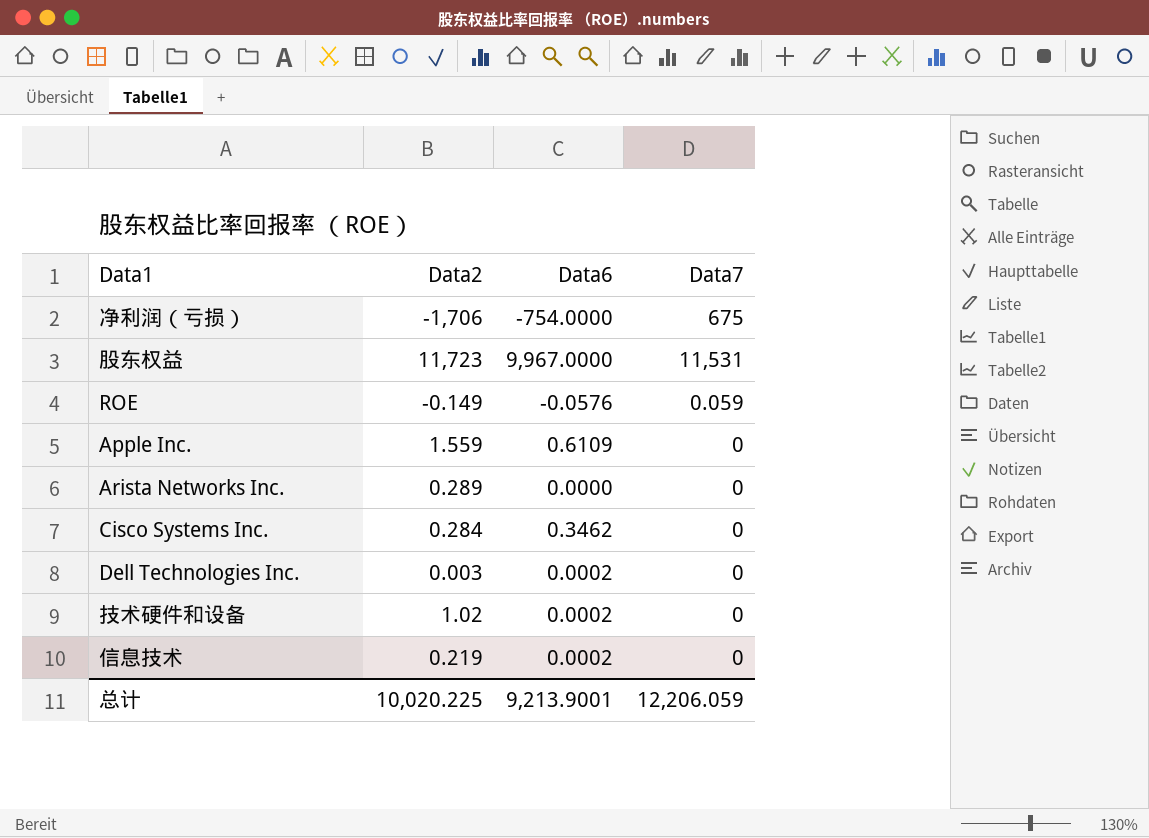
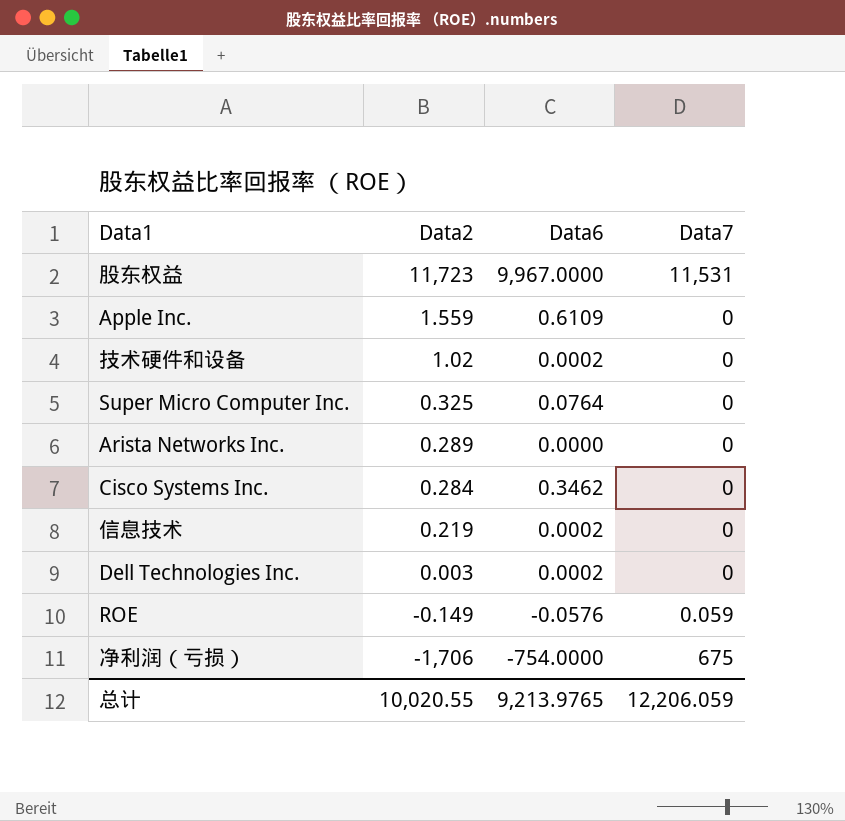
row order: none -> Data2 descending
row Super Micro Computer Inc.: none -> 0.325 | 0.0764 | 0
总计 | Data2: 10,020.225 -> 10,020.55
总计 | Data6: 9,213.9001 -> 9,213.9765

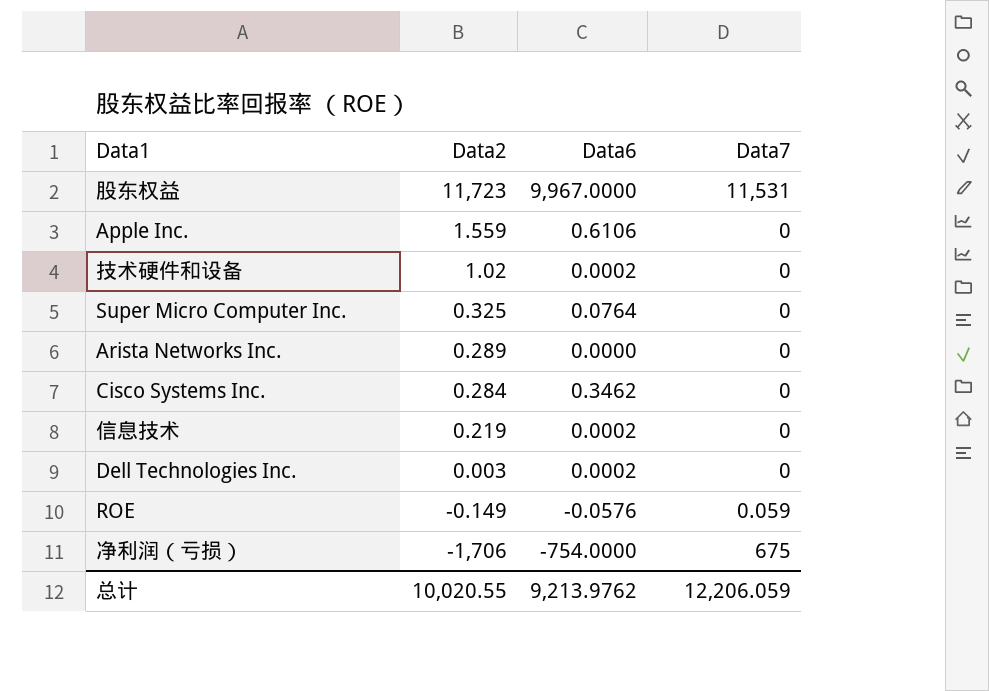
Apple Inc. | Data6: 0.6109 -> 0.6106
总计 | Data6: 9,213.9765 -> 9,213.9762

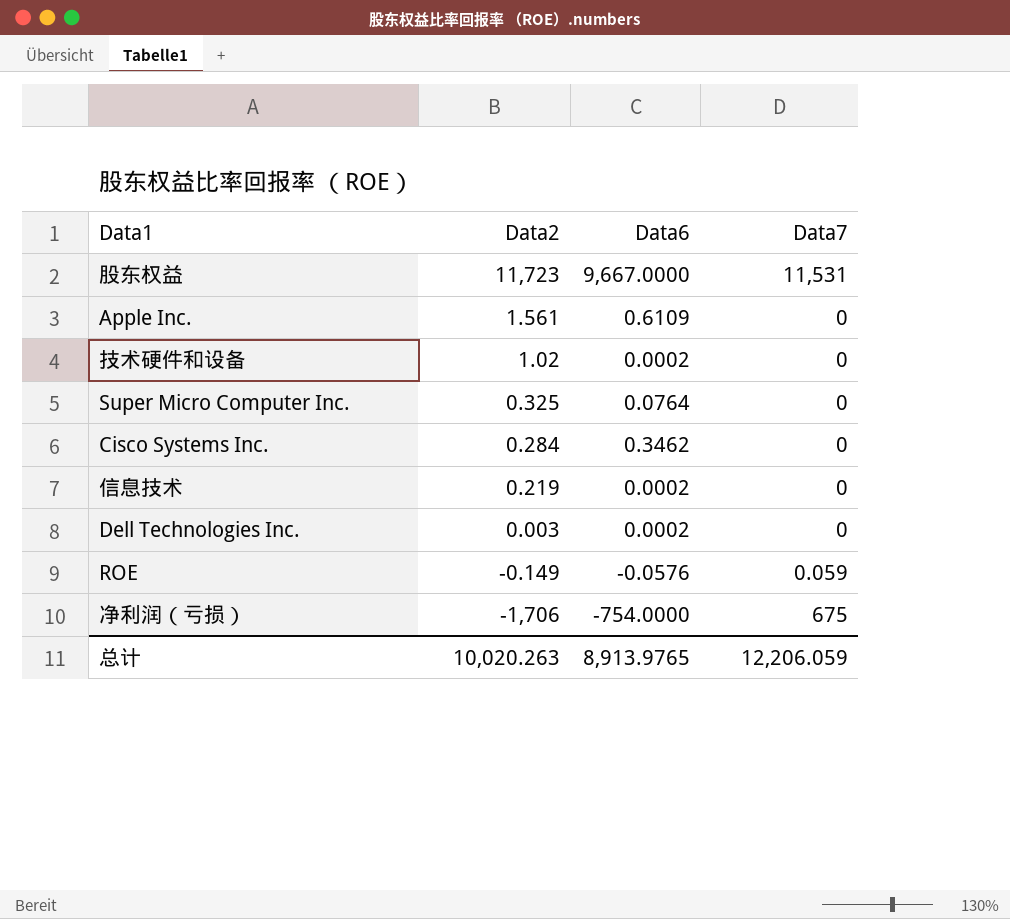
row Arista Networks Inc.: 0.289 | 0.0000 | 0 -> none
股东权益 | Data6: 9,967.0000 -> 9,667.0000
Apple Inc. | Data2: 1.559 -> 1.561
Apple Inc. | Data6: 0.6106 -> 0.6109
总计 | Data2: 10,020.55 -> 10,020.263
总计 | Data6: 9,213.9762 -> 8,913.9765

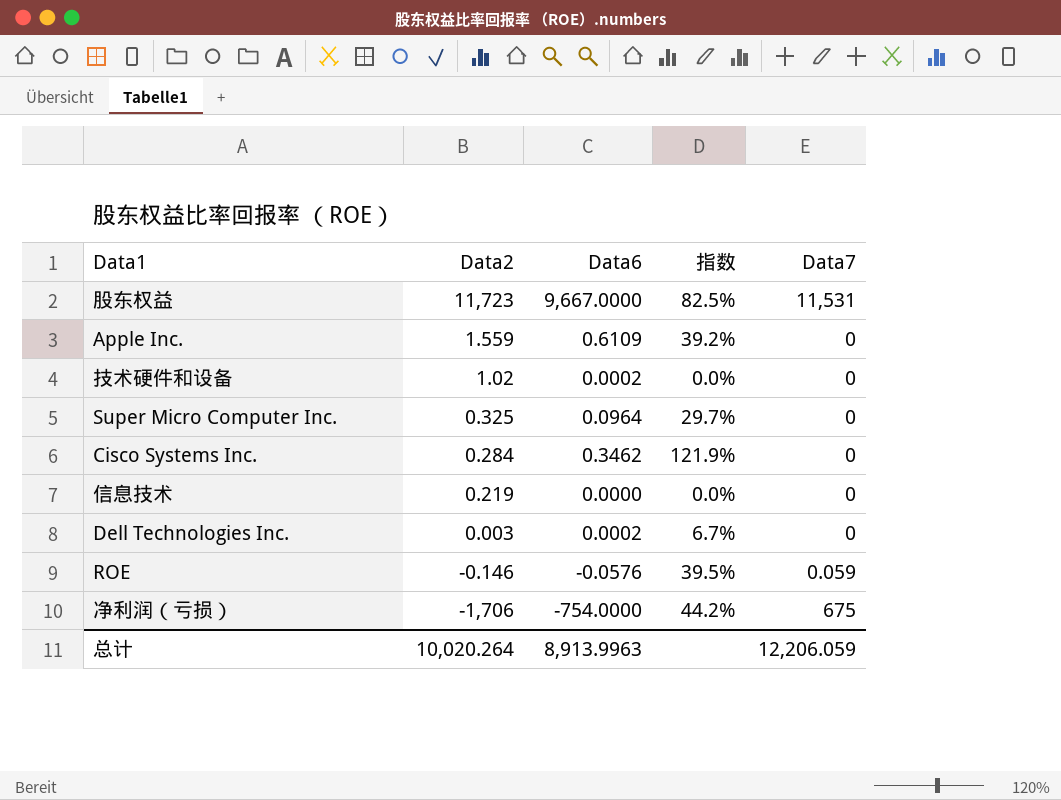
column 指数 | formula: none -> [Data6] / [Data2]
Apple Inc. | Data2: 1.561 -> 1.559
Super Micro Computer Inc. | Data6: 0.0764 -> 0.0964
信息技术 | Data6: 0.0002 -> 0.0000
ROE | Data2: -0.149 -> -0.146
总计 | Data2: 10,020.263 -> 10,020.264
总计 | Data6: 8,913.9765 -> 8,913.9963

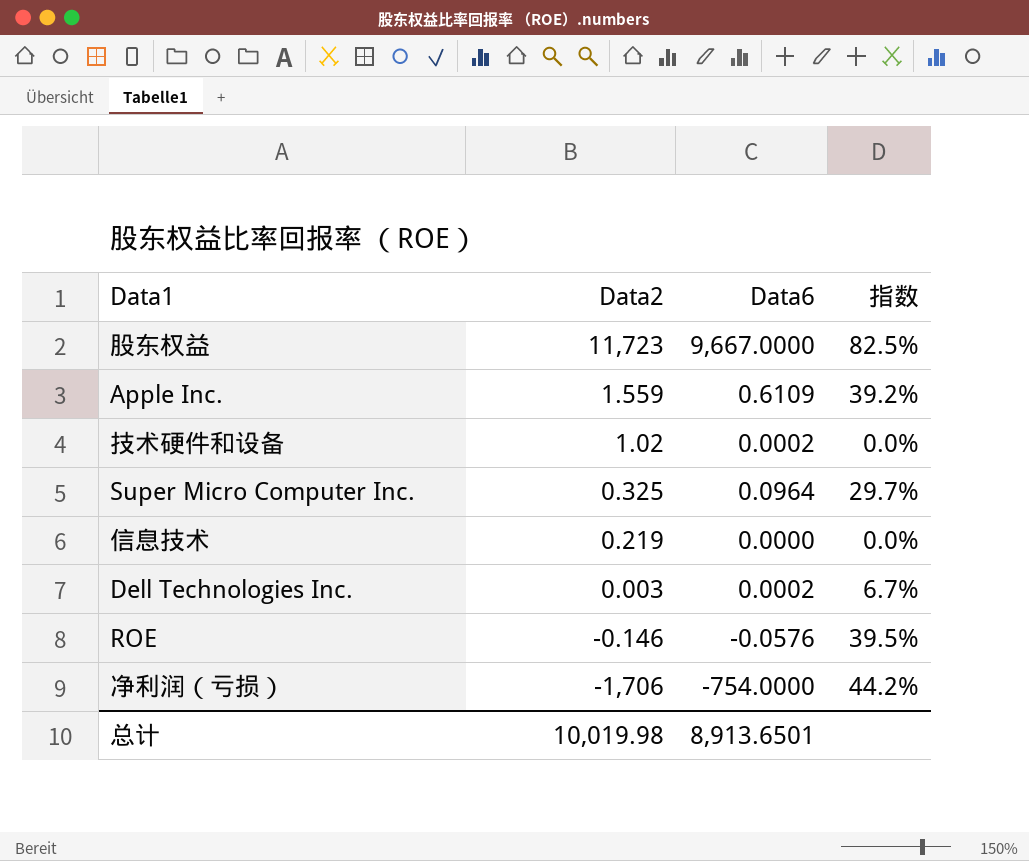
column Data7 | position: 5 -> none
row Cisco Systems Inc.: 0.284 | 0.3462 | 121.9% | 0 -> none
总计 | Data2: 10,020.264 -> 10,019.98
总计 | Data6: 8,913.9963 -> 8,913.6501

